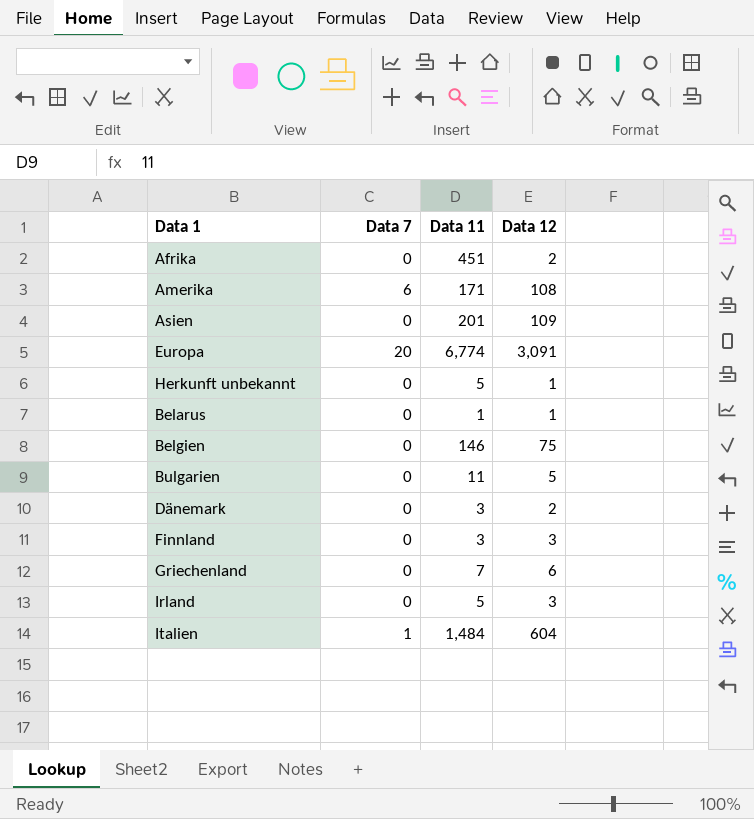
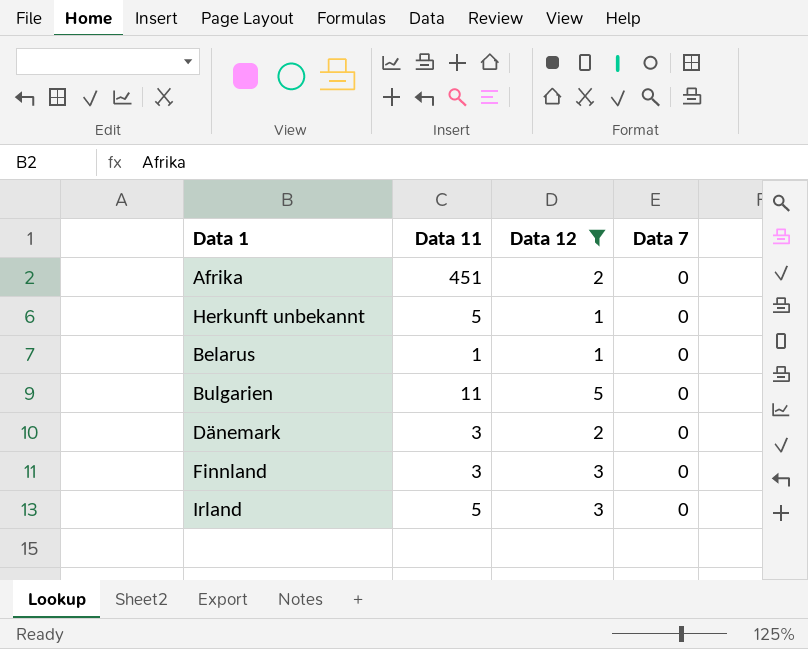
filter: none -> Data 12 <= 5
column Data 7 | position: 2 -> 4

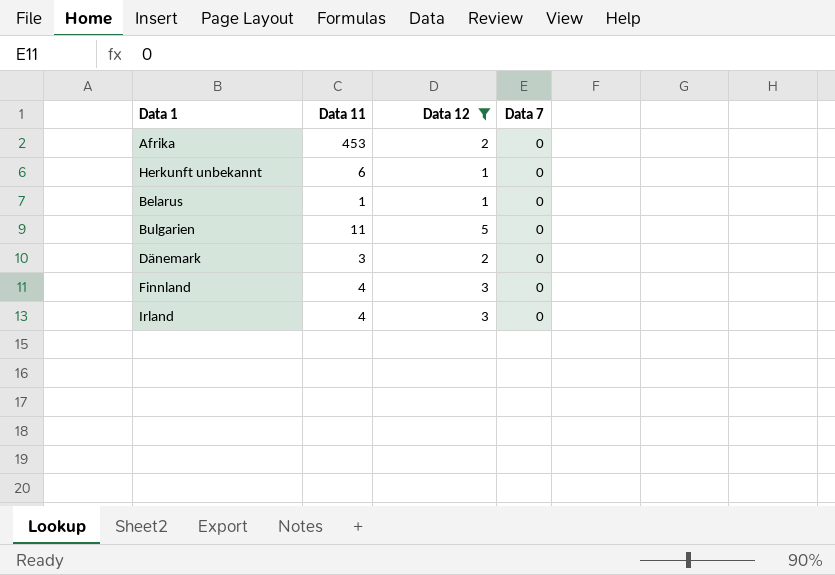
Afrika | Data 11: 451 -> 453
Herkunft unbekannt | Data 11: 5 -> 6
Finnland | Data 11: 3 -> 4
Irland | Data 11: 5 -> 4

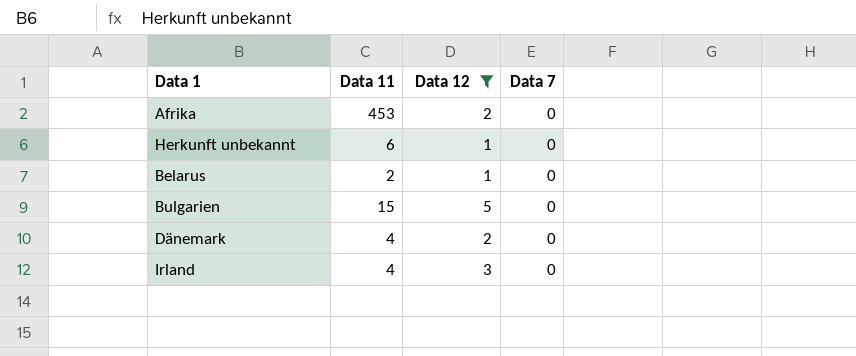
row Finnland: 4 | 3 | 0 -> none
Belarus | Data 11: 1 -> 2
Bulgarien | Data 11: 11 -> 15
Dänemark | Data 11: 3 -> 4

